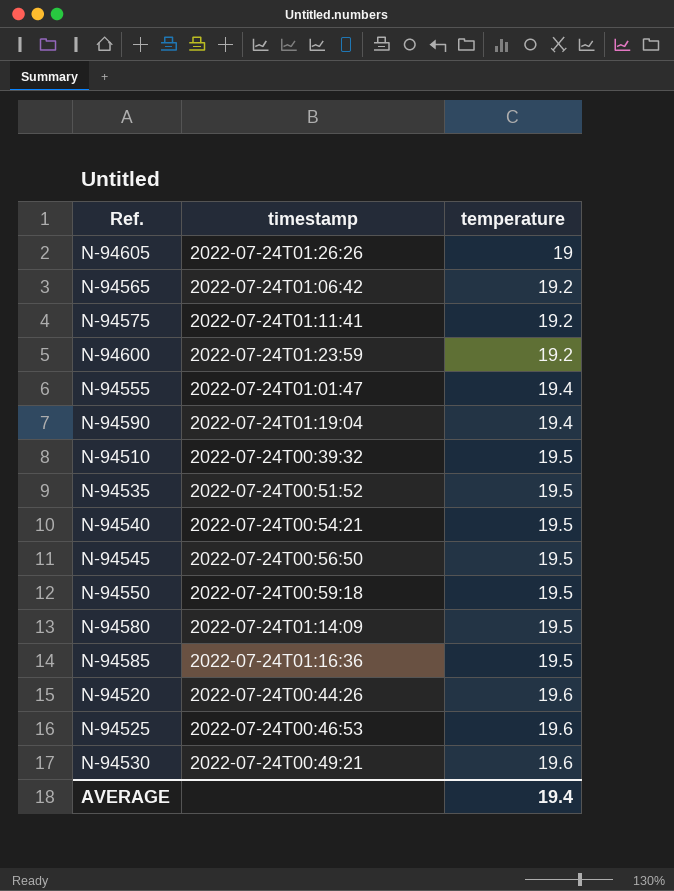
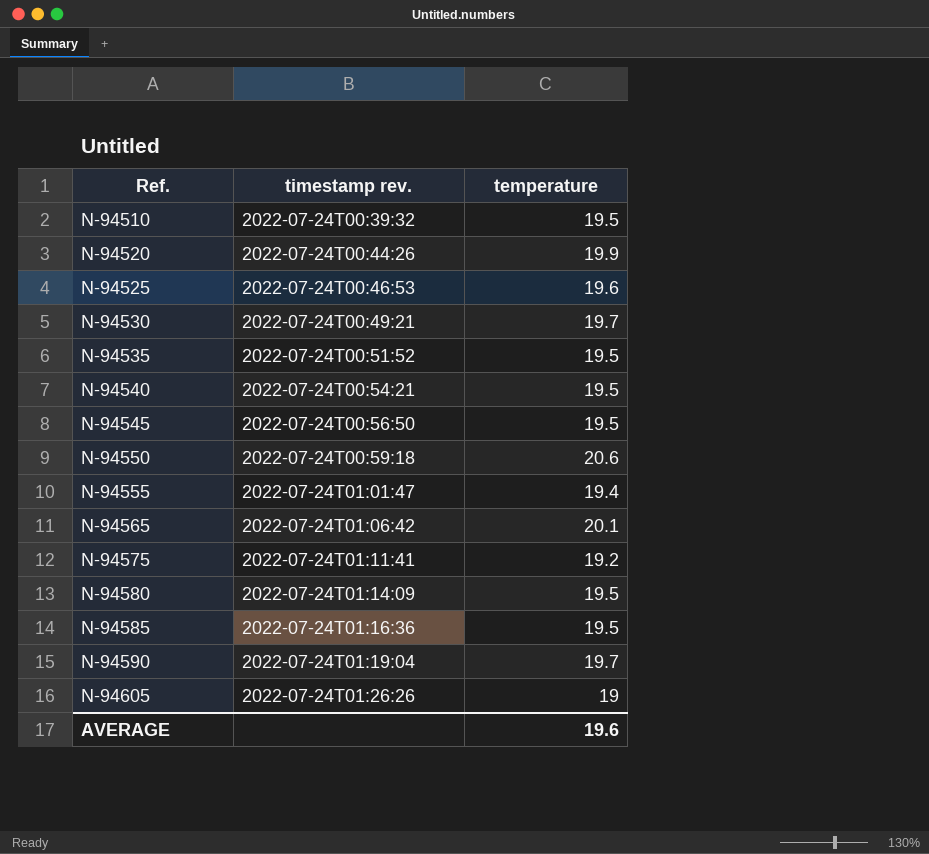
row order: temperature ascending -> Ref. ascending
column name: timestamp -> timestamp rev.
row N-94600: 2022-07-24T01:23:59 | 19.2 -> none
N-94520 | temperature: 19.6 -> 19.9
N-94530 | temperature: 19.6 -> 19.7
N-94550 | temperature: 19.5 -> 20.6
N-94565 | temperature: 19.2 -> 20.1
N-94590 | temperature: 19.4 -> 19.7
AVERAGE | temperature: 19.4 -> 19.6

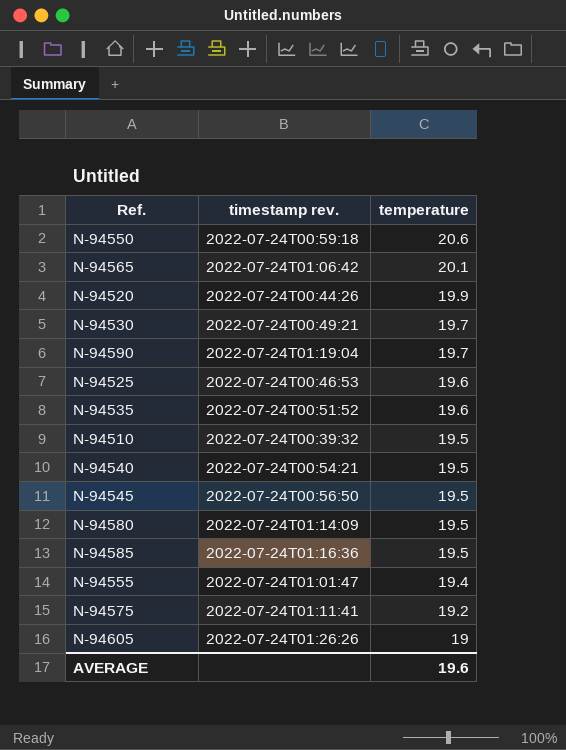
row order: Ref. ascending -> temperature descending
N-94535 | temperature: 19.5 -> 19.6

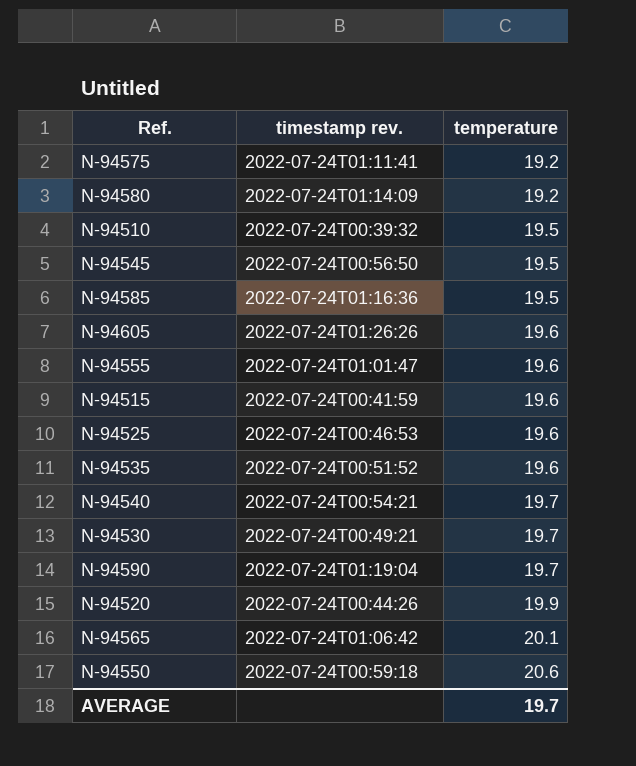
row order: temperature descending -> temperature ascending
N-94580 | temperature: 19.5 -> 19.2
N-94605 | temperature: 19 -> 19.6
N-94555 | temperature: 19.4 -> 19.6
row N-94515: none -> 2022-07-24T00:41:59 | 19.6
N-94540 | temperature: 19.5 -> 19.7
AVERAGE | temperature: 19.6 -> 19.7

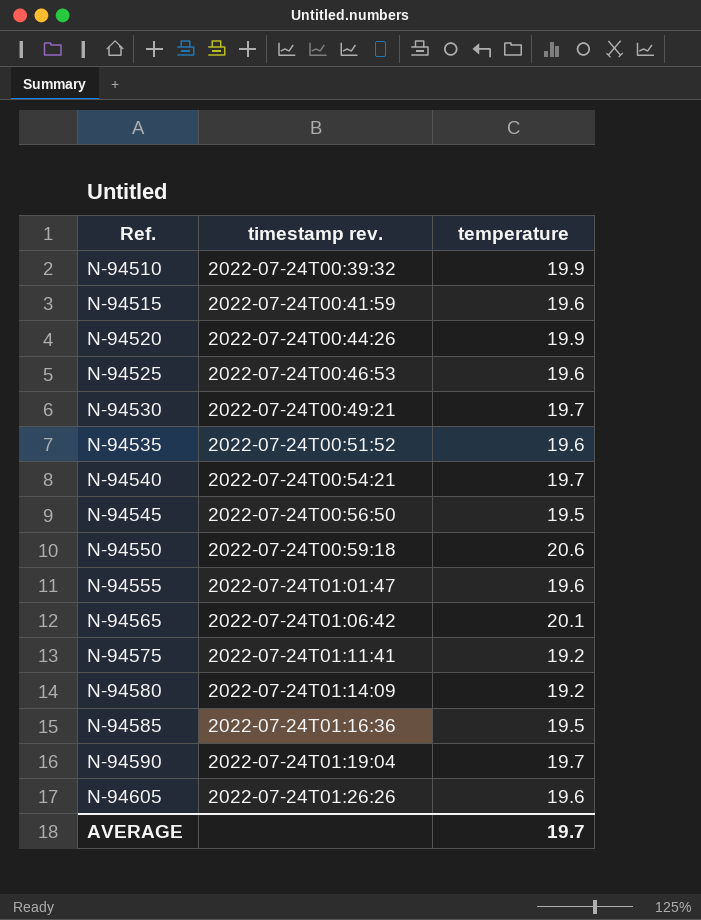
row order: temperature ascending -> Ref. ascending
N-94510 | temperature: 19.5 -> 19.9

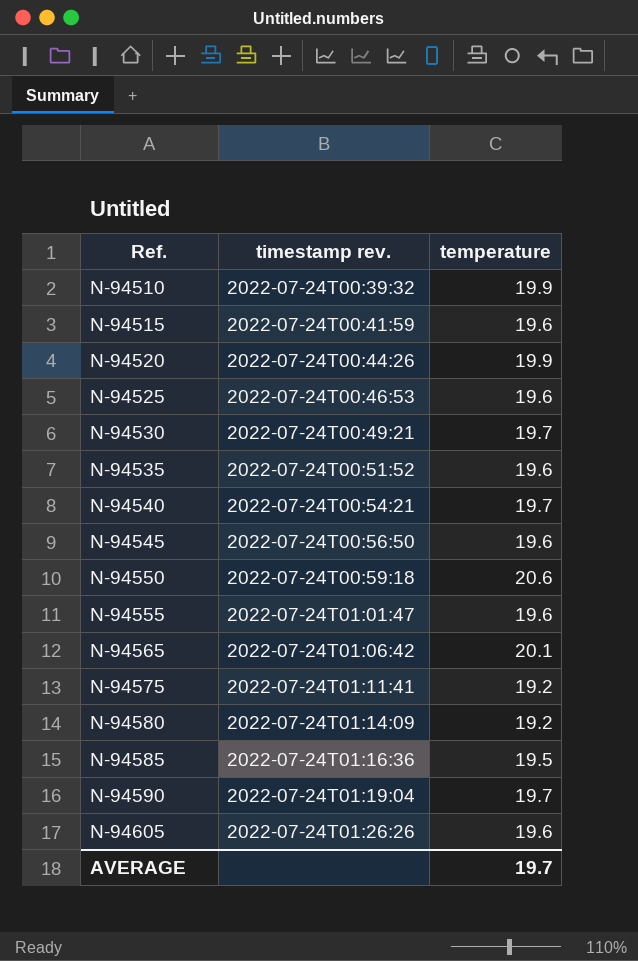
N-94545 | temperature: 19.5 -> 19.6

